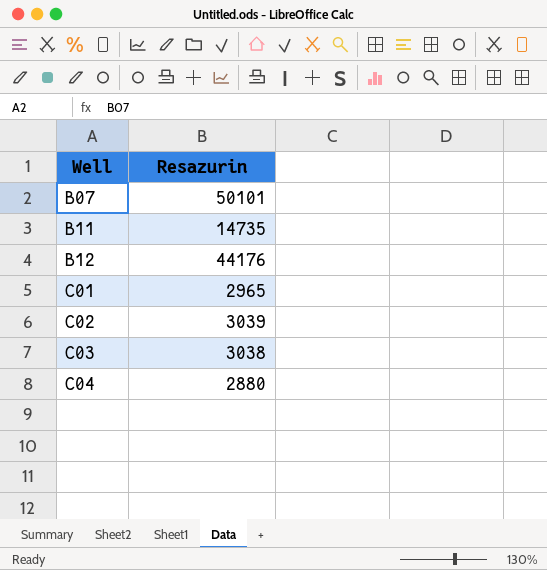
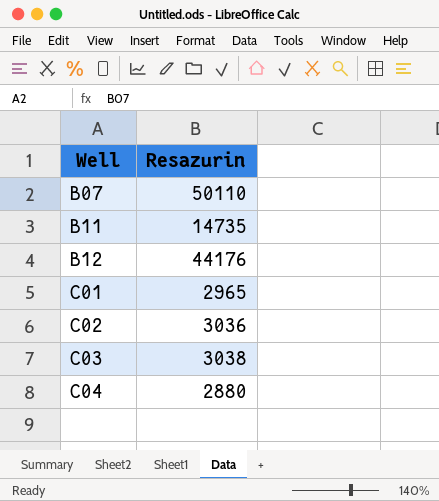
B07 | Resazurin: 50101 -> 50110
C02 | Resazurin: 3039 -> 3036

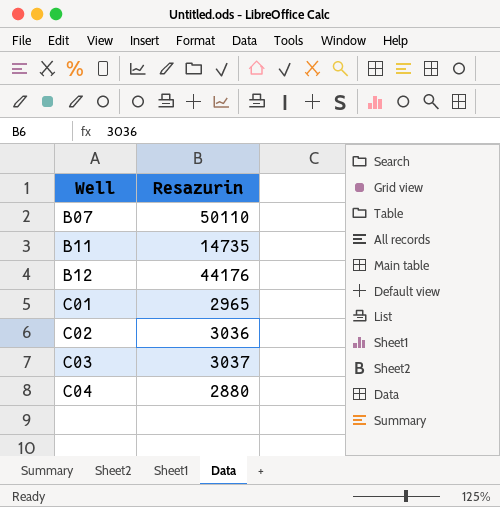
C03 | Resazurin: 3038 -> 3037

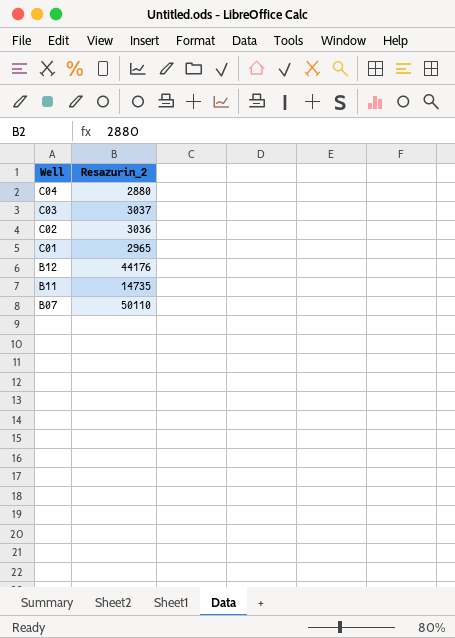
row order: Well ascending -> Well descending
column name: Resazurin -> Resazurin_2

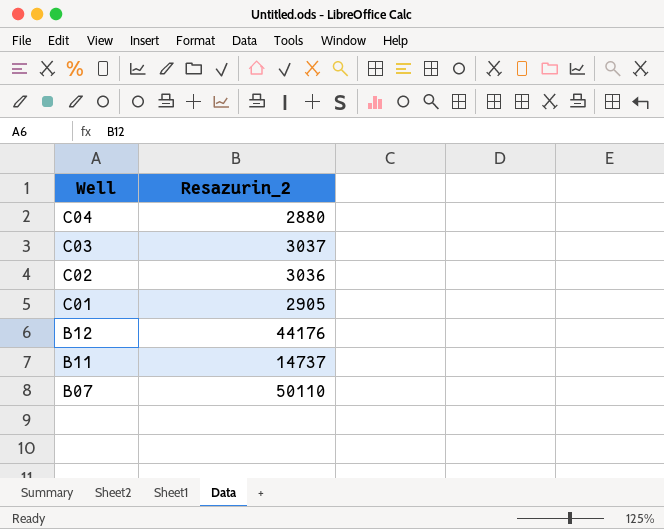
C01 | Resazurin_2: 2965 -> 2905
B11 | Resazurin_2: 14735 -> 14737

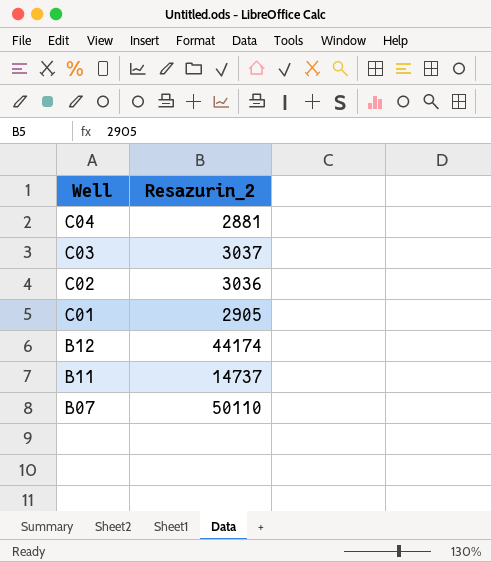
C04 | Resazurin_2: 2880 -> 2881
B12 | Resazurin_2: 44176 -> 44174

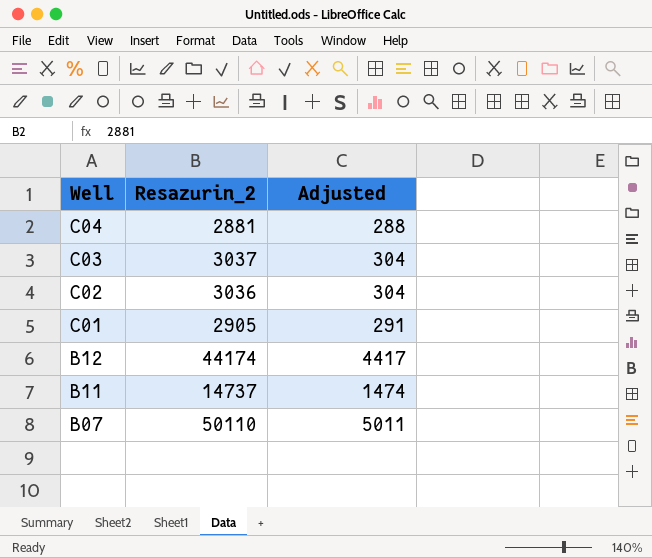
column Adjusted | formula: none -> [Resazurin_2] * 0.1

